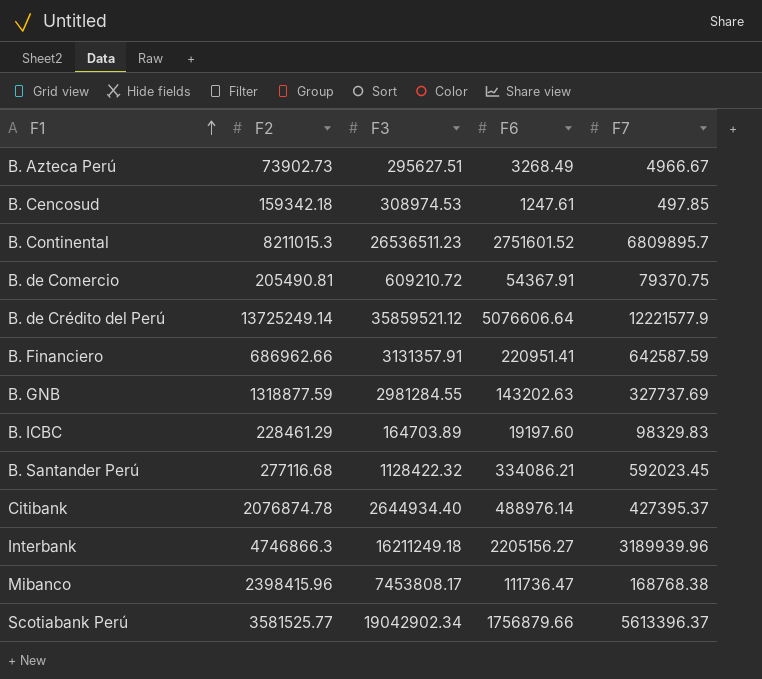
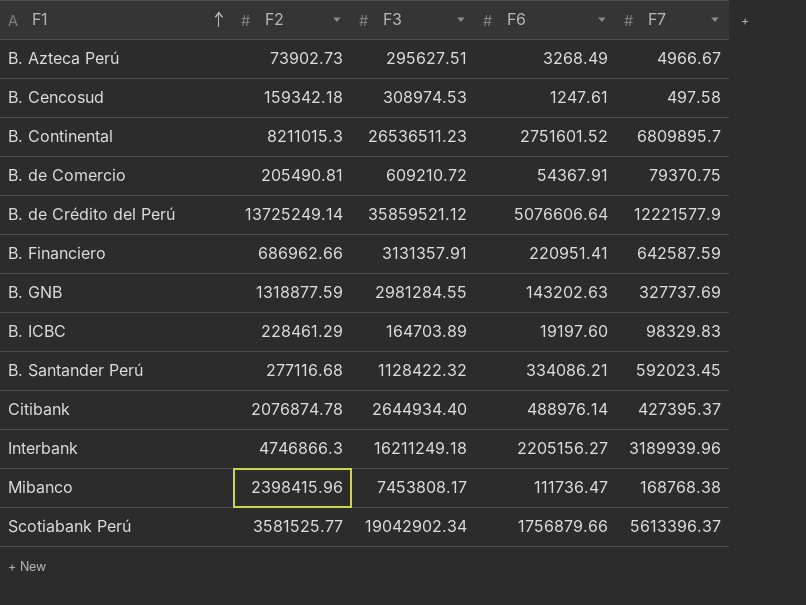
B. Cencosud | F7: 497.85 -> 497.58

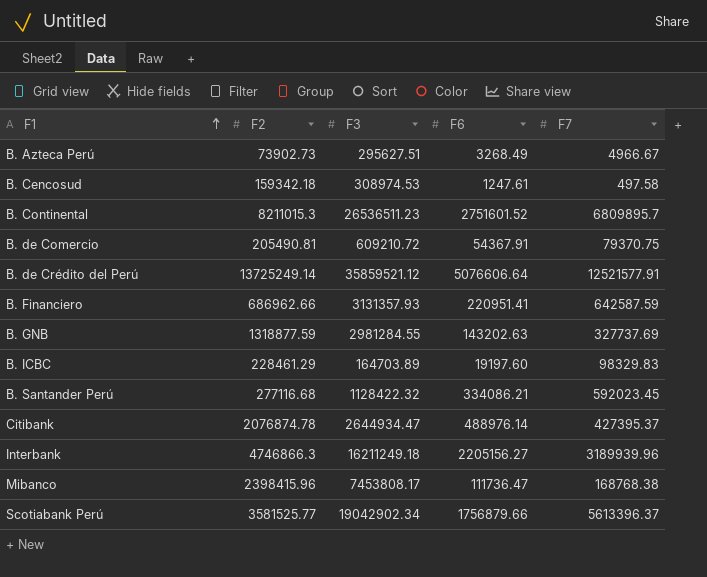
B. de Crédito del Perú | F7: 12221577.9 -> 12521577.91
B. Financiero | F3: 3131357.91 -> 3131357.93
Citibank | F3: 2644934.40 -> 2644934.47

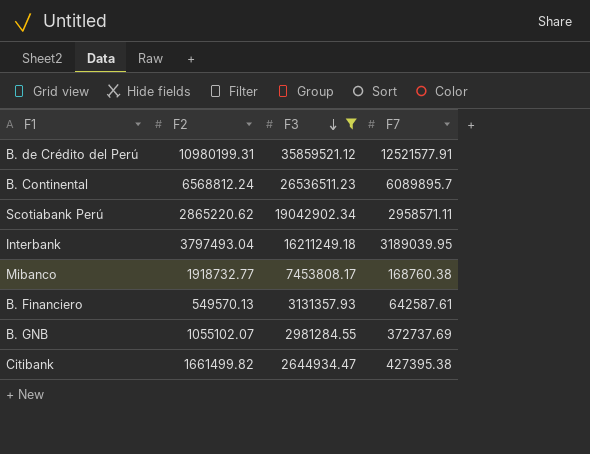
filter: none -> F3 >= 2644934.47
row order: F1 ascending -> F3 descending
column F6 | position: 4 -> none
B. de Crédito del Perú | F2: 13725249.14 -> 10980199.31
B. Continental | F2: 8211015.3 -> 6568812.24
B. Continental | F7: 6809895.7 -> 6089895.7
Scotiabank Perú | F2: 3581525.77 -> 2865220.62
Scotiabank Perú | F7: 5613396.37 -> 2958571.11
Interbank | F2: 4746866.3 -> 3797493.04
Interbank | F7: 3189939.96 -> 3189039.95
Mibanco | F2: 2398415.96 -> 1918732.77
Mibanco | F7: 168768.38 -> 168760.38
B. Financiero | F2: 686962.66 -> 549570.13
B. Financiero | F7: 642587.59 -> 642587.61
B. GNB | F2: 1318877.59 -> 1055102.07
B. GNB | F7: 327737.69 -> 372737.69
Citibank | F2: 2076874.78 -> 1661499.82
Citibank | F7: 427395.37 -> 427395.38

